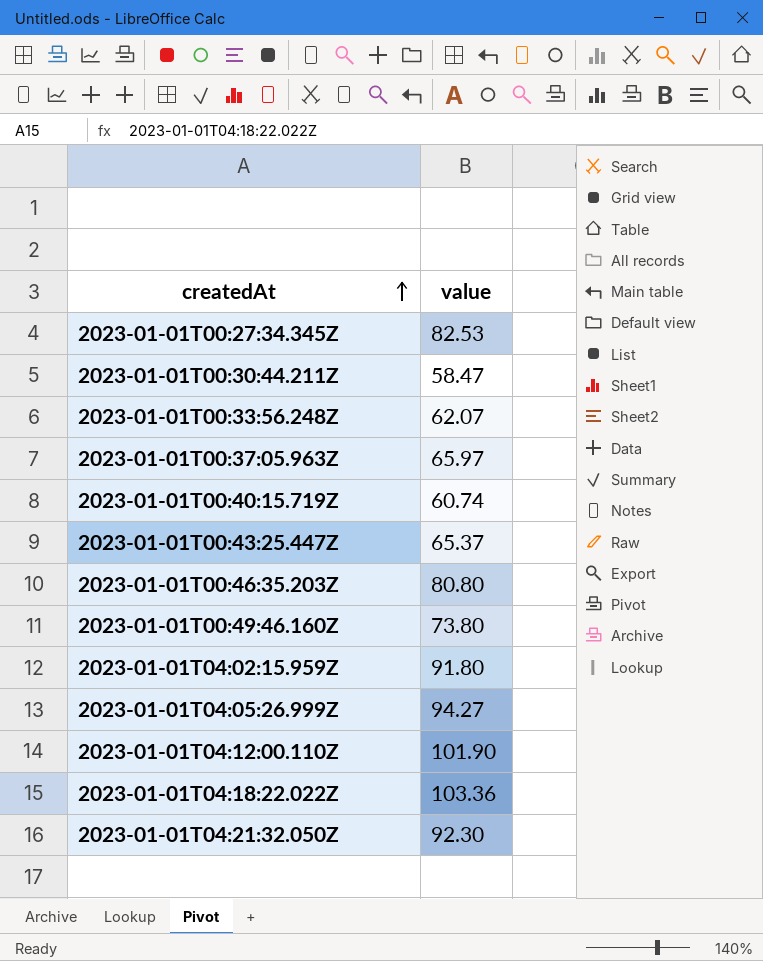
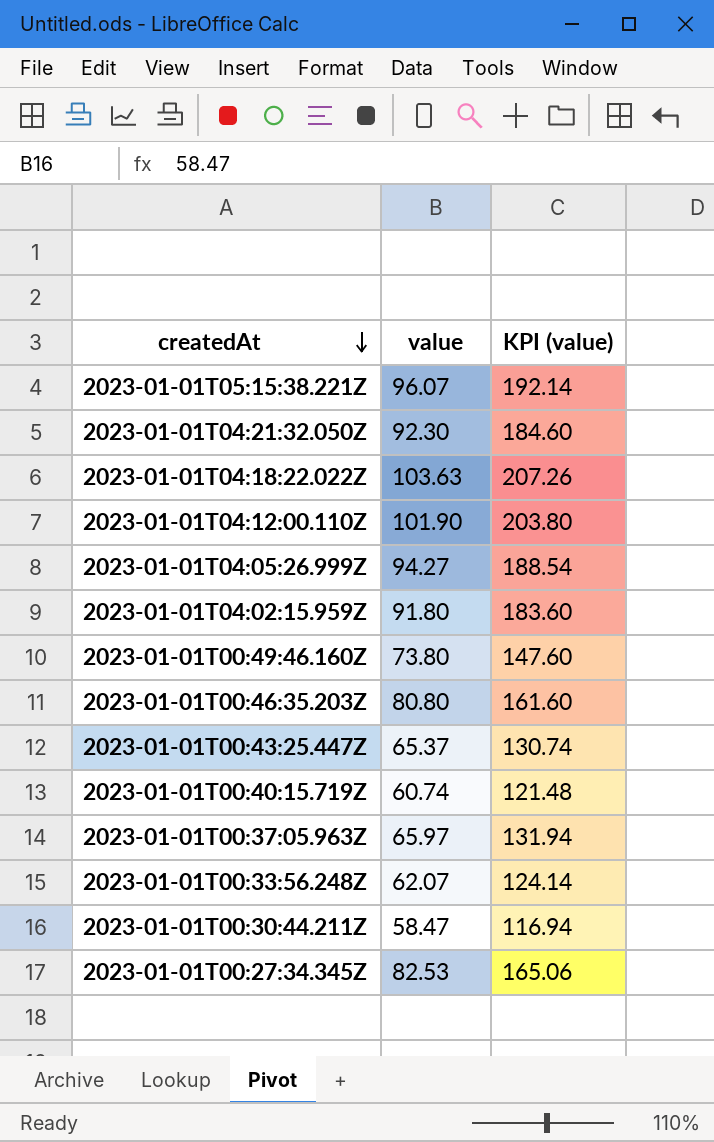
row order: createdAt ascending -> createdAt descending
column KPI (value) | formula: none -> [value] * 2
row 2023-01-01T05:15:38.221Z: none -> 96.07 | 192.14
2023-01-01T04:18:22.022Z | value: 103.36 -> 103.63

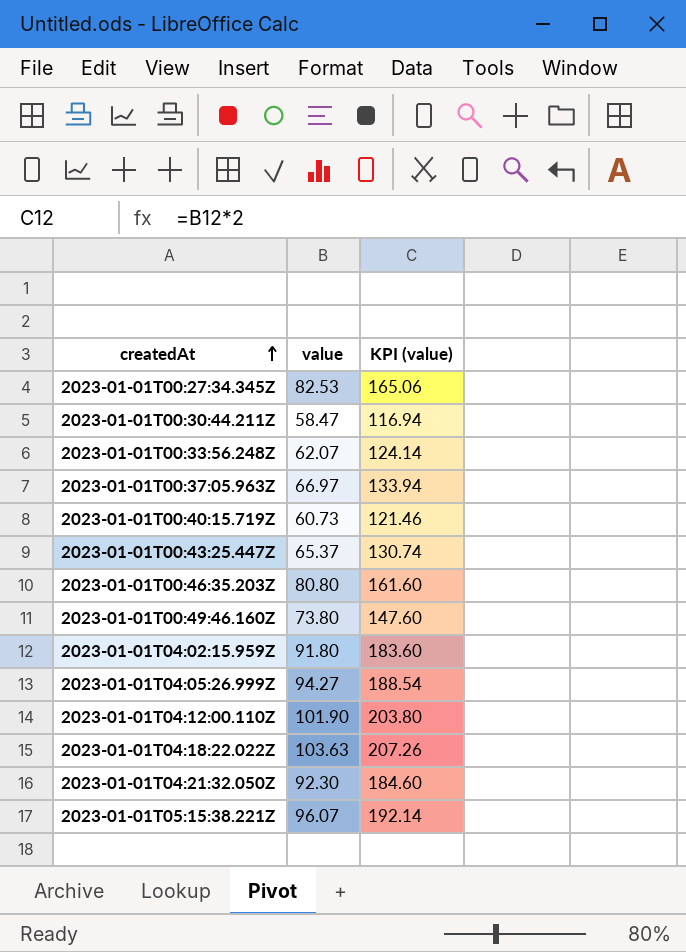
row order: createdAt descending -> createdAt ascending
2023-01-01T00:37:05.963Z | value: 65.97 -> 66.97
2023-01-01T00:37:05.963Z | KPI (value): 131.94 -> 133.94
2023-01-01T00:40:15.719Z | value: 60.74 -> 60.73
2023-01-01T00:40:15.719Z | KPI (value): 121.48 -> 121.46

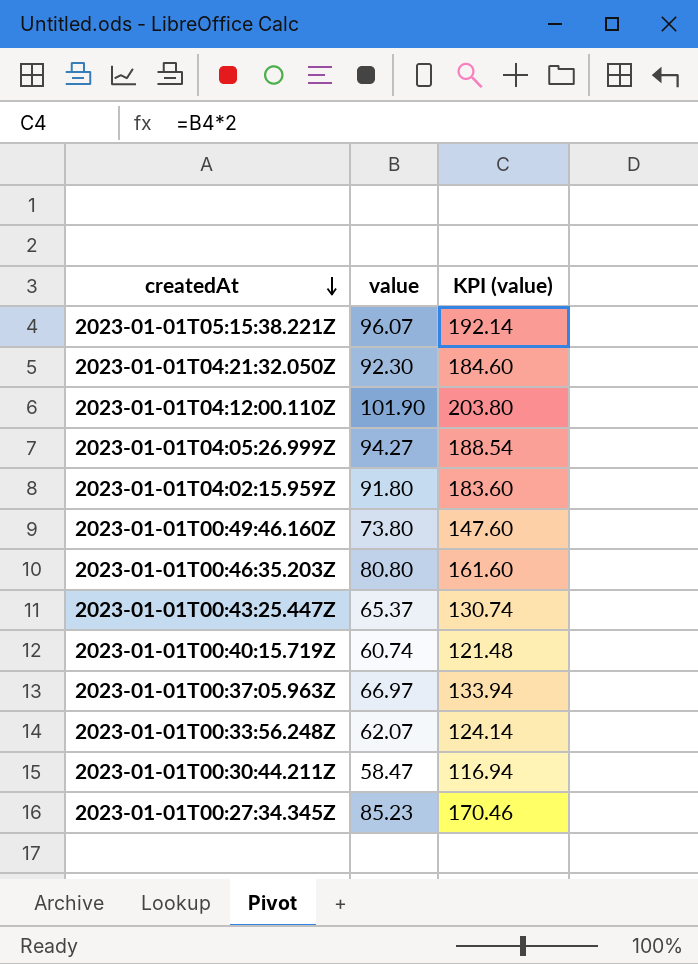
row order: createdAt ascending -> createdAt descending
row 2023-01-01T04:18:22.022Z: 103.63 | 207.26 -> none
2023-01-01T00:40:15.719Z | value: 60.73 -> 60.74
2023-01-01T00:40:15.719Z | KPI (value): 121.46 -> 121.48
2023-01-01T00:27:34.345Z | value: 82.53 -> 85.23
2023-01-01T00:27:34.345Z | KPI (value): 165.06 -> 170.46

